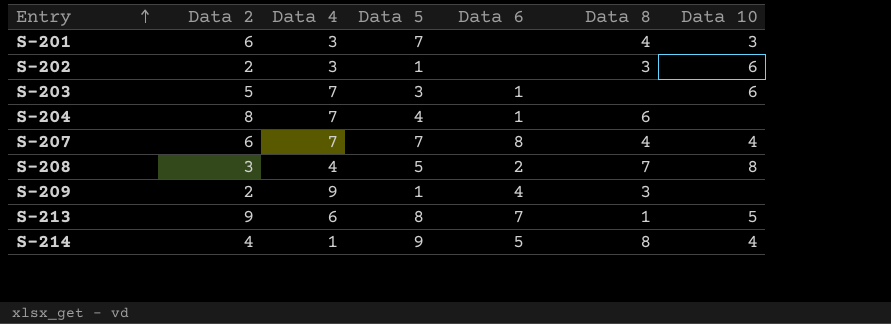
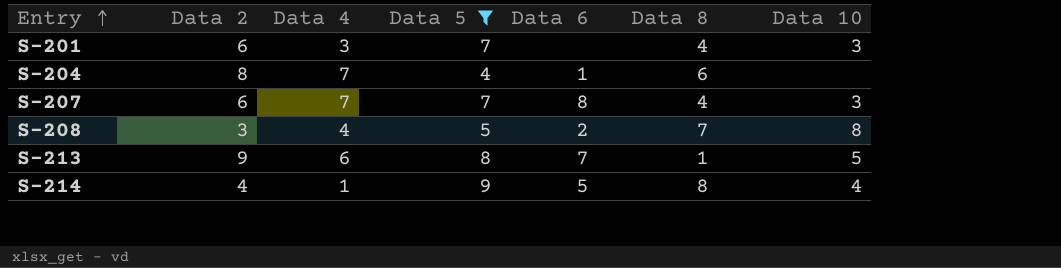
filter: none -> Data 5 >= 4
S-207 | Data 10: 4 -> 3

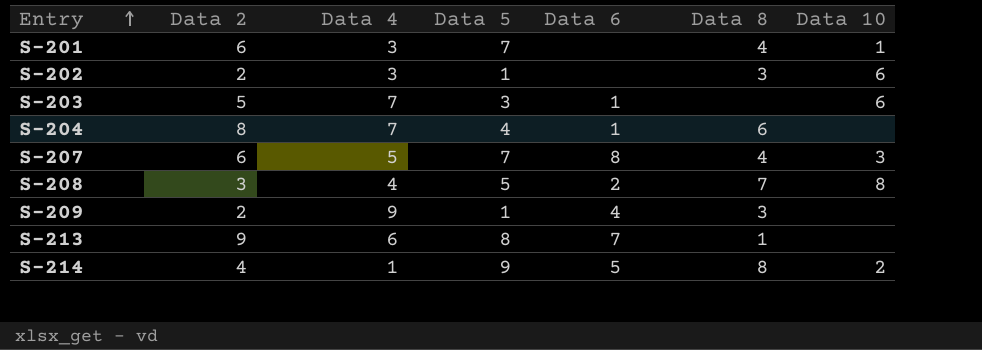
filter: Data 5 >= 4 -> none
S-201 | Data 10: 3 -> 1
S-207 | Data 4: 7 -> 5
S-213 | Data 10: 5 -> none
S-214 | Data 10: 4 -> 2

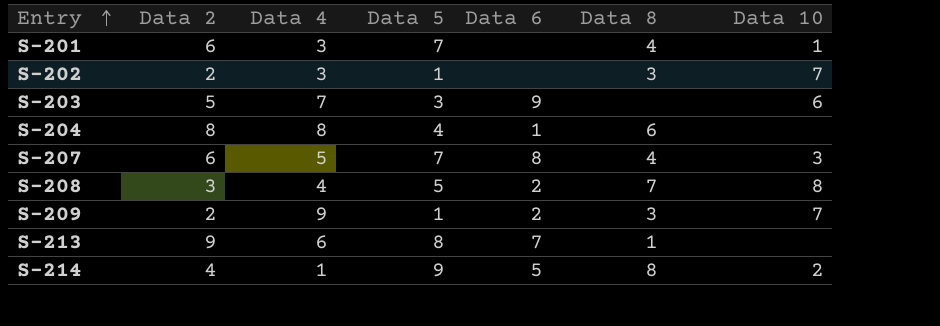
S-202 | Data 10: 6 -> 7
S-203 | Data 6: 1 -> 9
S-204 | Data 4: 7 -> 8
S-209 | Data 6: 4 -> 2
S-209 | Data 10: none -> 7

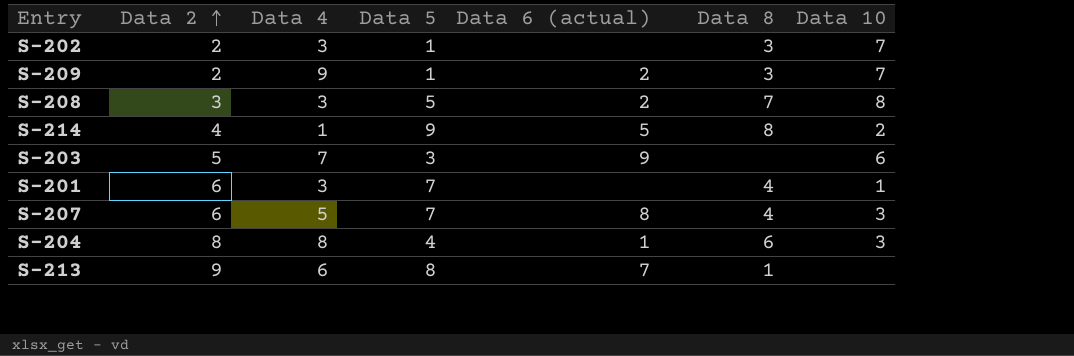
row order: Entry ascending -> Data 2 ascending
column name: Data 6 -> Data 6 (actual)
S-208 | Data 4: 4 -> 3
S-204 | Data 10: none -> 3

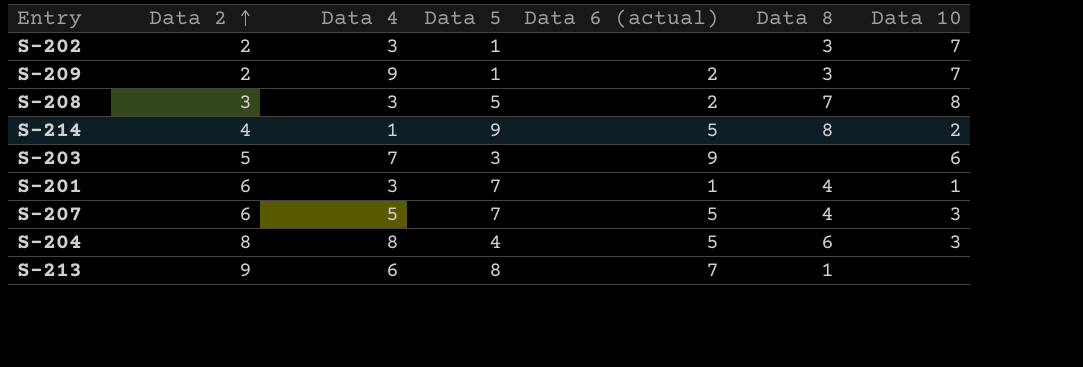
S-201 | Data 6 (actual): none -> 1
S-207 | Data 6 (actual): 8 -> 5
S-204 | Data 6 (actual): 1 -> 5

